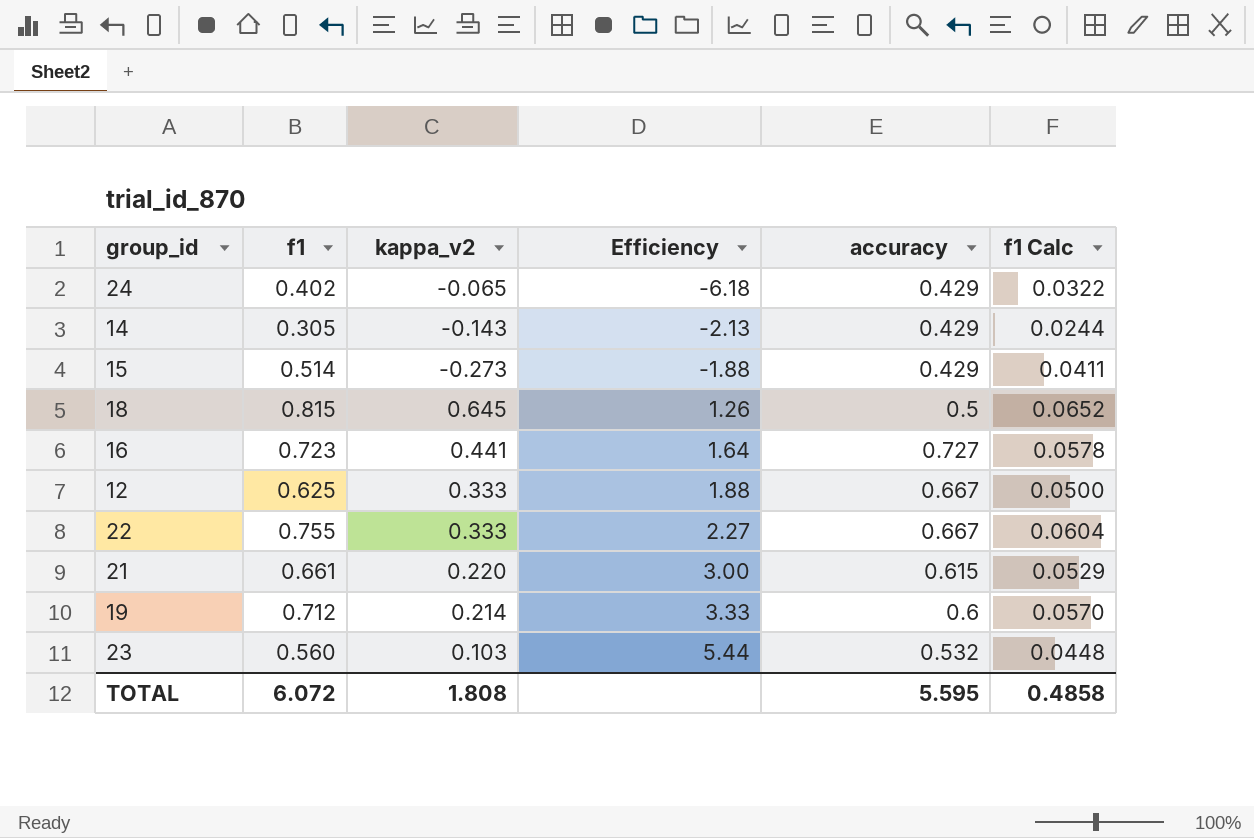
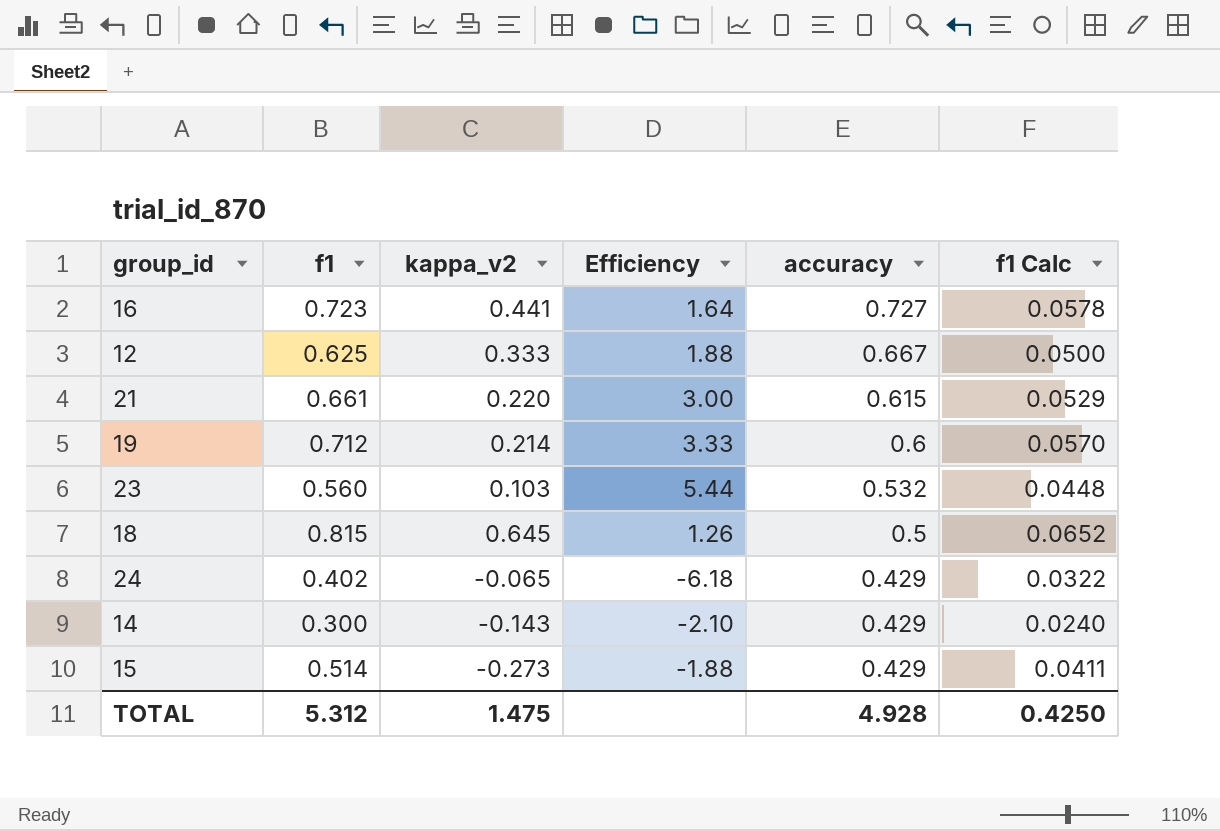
row order: Efficiency ascending -> accuracy descending
row 22: 0.755 | 0.333 | 2.27 | 0.667 | 0.0604 -> none
14 | f1: 0.305 -> 0.300
14 | Efficiency: -2.13 -> -2.10
14 | f1 Calc: 0.0244 -> 0.0240
TOTAL | f1: 6.072 -> 5.312
TOTAL | kappa_v2: 1.808 -> 1.475
TOTAL | accuracy: 5.595 -> 4.928
TOTAL | f1 Calc: 0.4858 -> 0.4250

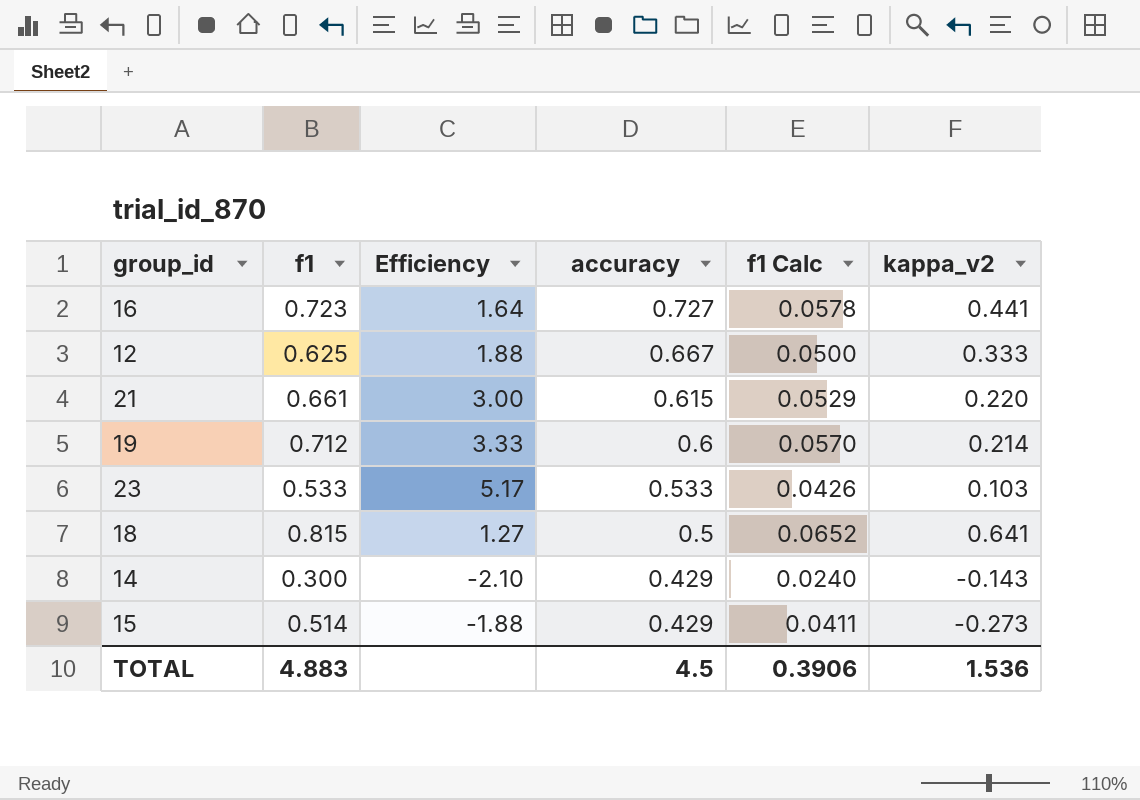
column kappa_v2 | position: 3 -> 6
row 24: 0.402 | -0.065 | -6.18 | 0.429 | 0.0322 -> none
23 | f1: 0.560 -> 0.533
23 | Efficiency: 5.44 -> 5.17
23 | accuracy: 0.532 -> 0.533
23 | f1 Calc: 0.0448 -> 0.0426
18 | Efficiency: 1.26 -> 1.27
18 | kappa_v2: 0.645 -> 0.641
TOTAL | f1: 5.312 -> 4.883
TOTAL | accuracy: 4.928 -> 4.5
TOTAL | f1 Calc: 0.4250 -> 0.3906
TOTAL | kappa_v2: 1.475 -> 1.536

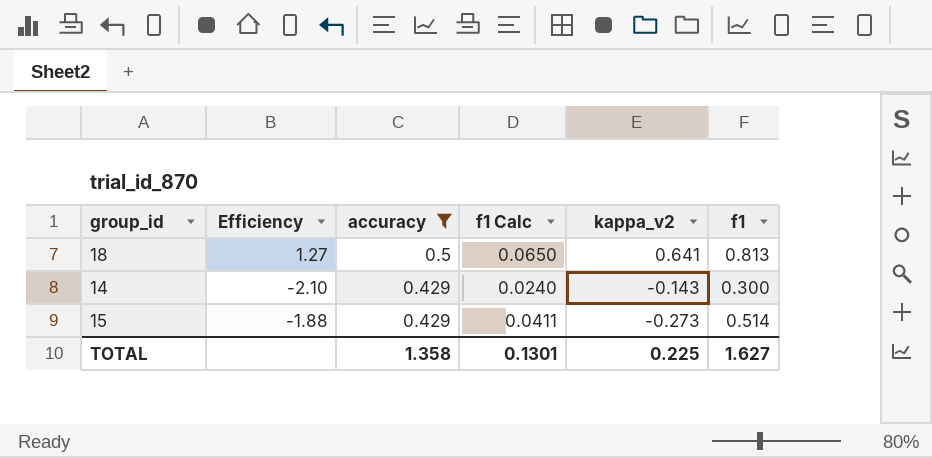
filter: none -> accuracy <= 0.5
column f1 | position: 2 -> 6
18 | f1 Calc: 0.0652 -> 0.0650
18 | f1: 0.815 -> 0.813
TOTAL | accuracy: 4.5 -> 1.358
TOTAL | f1 Calc: 0.3906 -> 0.1301
TOTAL | kappa_v2: 1.536 -> 0.225
TOTAL | f1: 4.883 -> 1.627

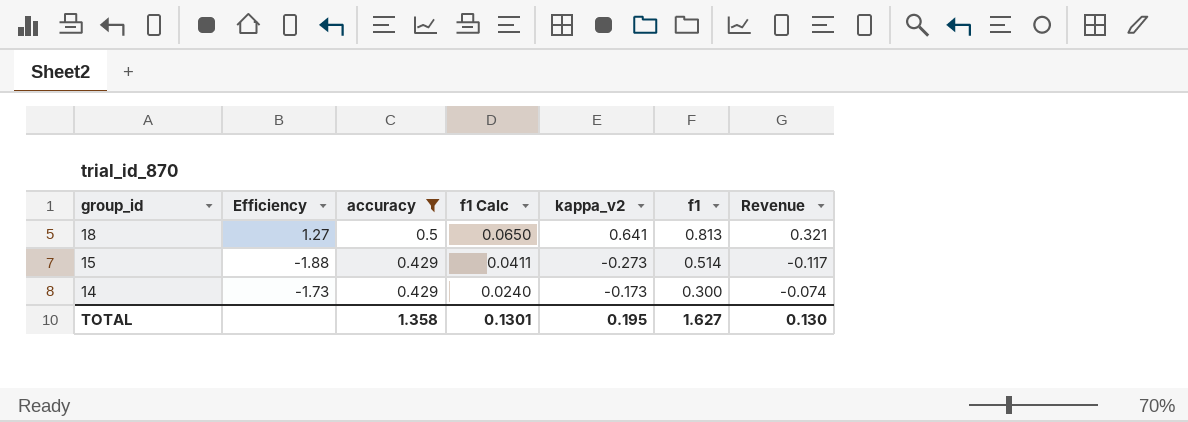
row order: accuracy descending -> group_id descending
column Revenue | formula: none -> [accuracy] * [kappa_v2]
14 | Efficiency: -2.10 -> -1.73
14 | kappa_v2: -0.143 -> -0.173
TOTAL | kappa_v2: 0.225 -> 0.195

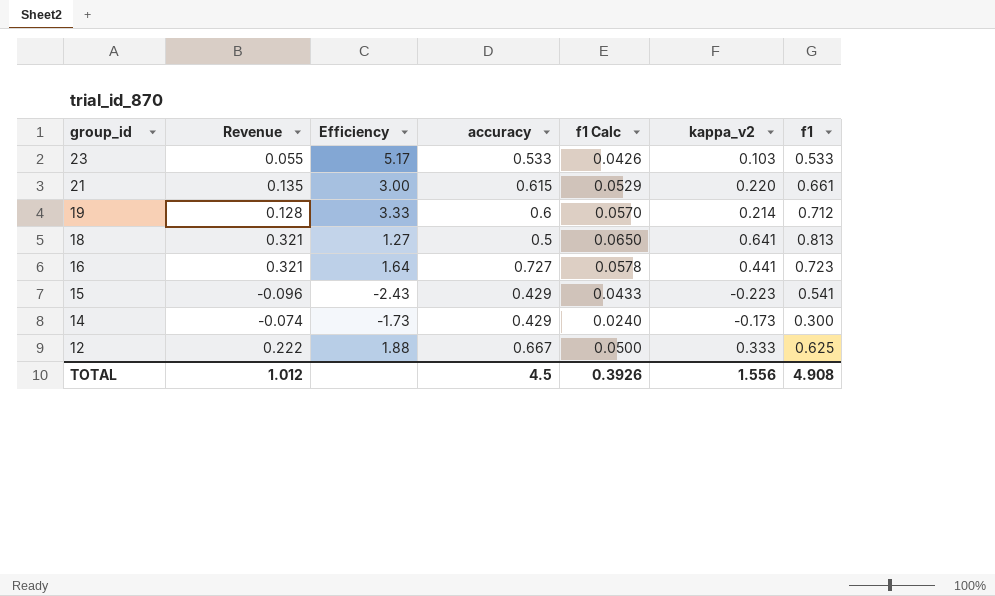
filter: accuracy <= 0.5 -> none
column Revenue | position: 7 -> 2
15 | Revenue: -0.117 -> -0.096
15 | Efficiency: -1.88 -> -2.43
15 | f1 Calc: 0.0411 -> 0.0433
15 | kappa_v2: -0.273 -> -0.223
15 | f1: 0.514 -> 0.541
TOTAL | Revenue: 0.130 -> 1.012
TOTAL | accuracy: 1.358 -> 4.5
TOTAL | f1 Calc: 0.1301 -> 0.3926
TOTAL | kappa_v2: 0.195 -> 1.556
TOTAL | f1: 1.627 -> 4.908

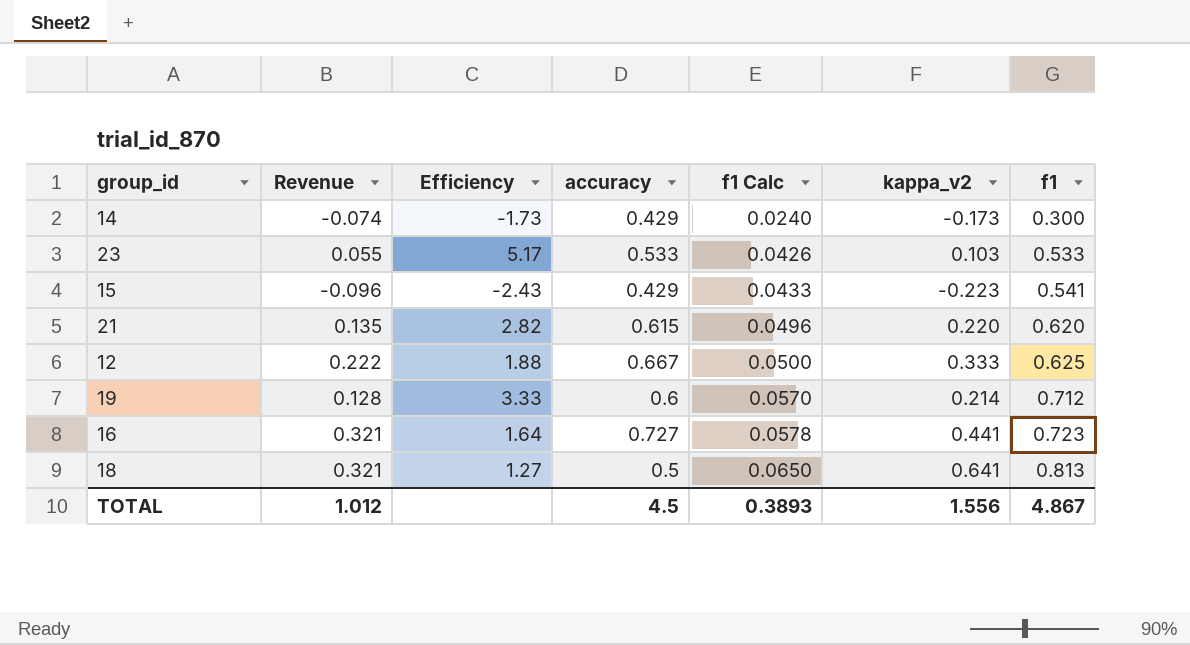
row order: group_id descending -> f1 Calc ascending
21 | Efficiency: 3.00 -> 2.82
21 | f1 Calc: 0.0529 -> 0.0496
21 | f1: 0.661 -> 0.620
TOTAL | f1 Calc: 0.3926 -> 0.3893
TOTAL | f1: 4.908 -> 4.867

